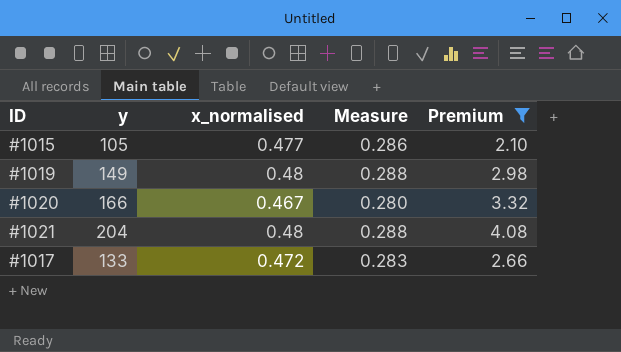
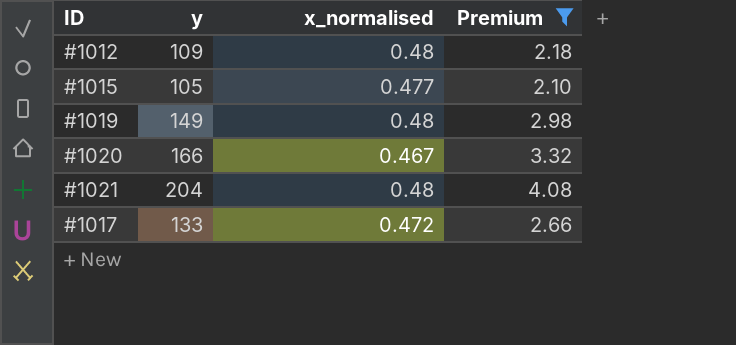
column Measure | formula: [x_normalised] * 0.6 -> none
row #1012: none -> 109 | 0.48 | 2.18

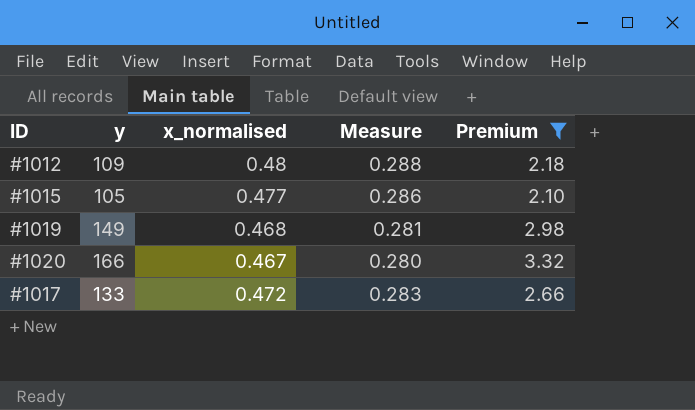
column Measure | formula: none -> [x_normalised] * 0.6
row #1021: 204 | 0.48 | 4.08 -> none
#1019 | x_normalised: 0.48 -> 0.468

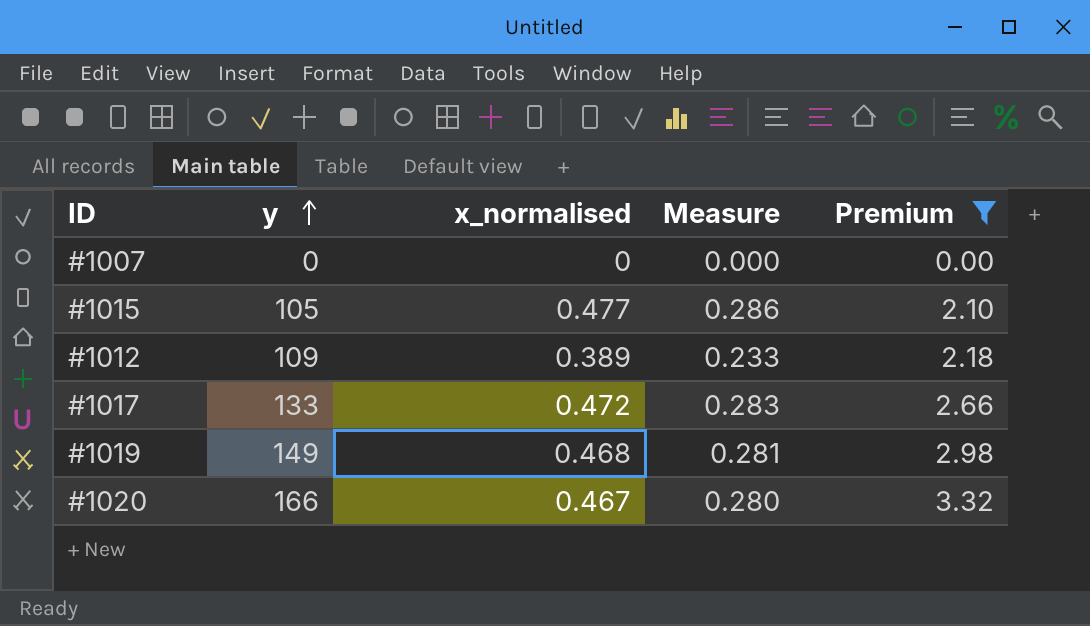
row order: none -> y ascending
row #1007: none -> 0 | 0 | 0.000 | 0.00
#1012 | x_normalised: 0.48 -> 0.389
#1012 | Measure: 0.288 -> 0.233

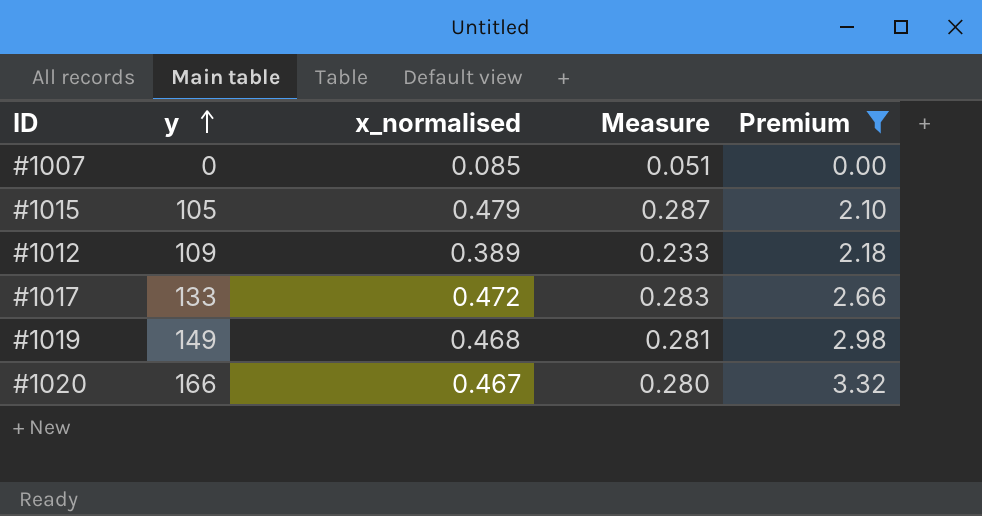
#1007 | x_normalised: 0 -> 0.085
#1007 | Measure: 0.000 -> 0.051
#1015 | x_normalised: 0.477 -> 0.479
#1015 | Measure: 0.286 -> 0.287

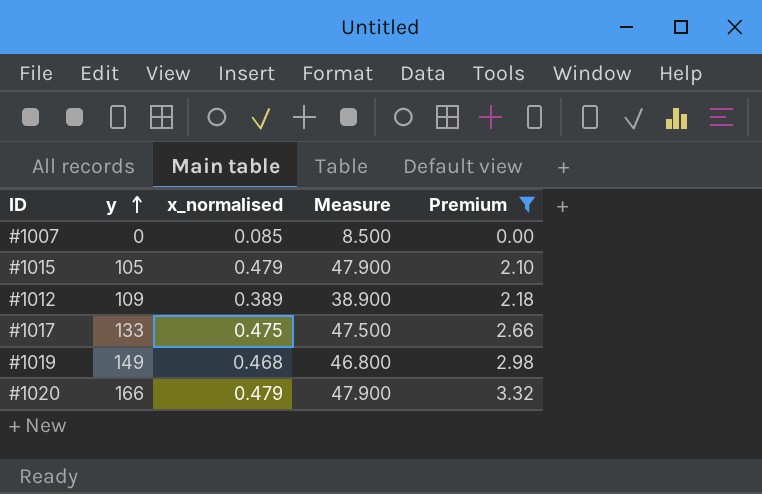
column Measure | formula: [x_normalised] * 0.6 -> [x_normalised] * 100
#1017 | x_normalised: 0.472 -> 0.475
#1020 | x_normalised: 0.467 -> 0.479

